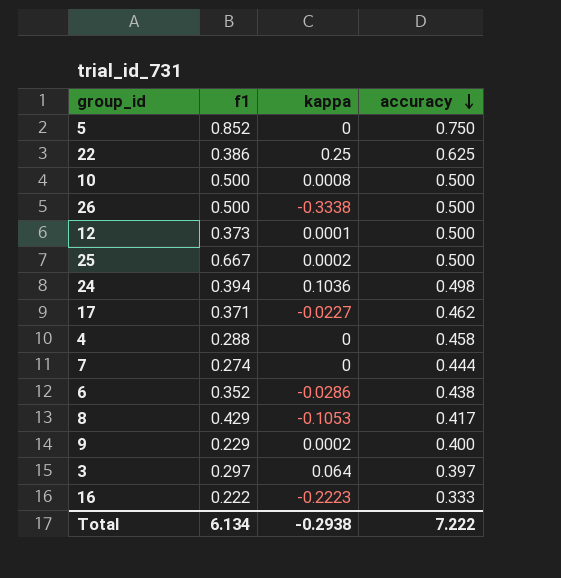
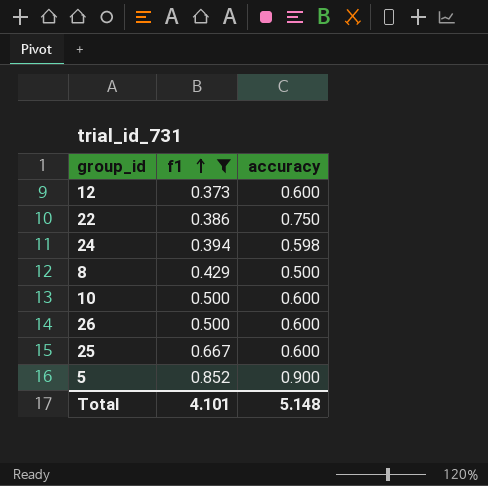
filter: none -> f1 >= 0.373
row order: accuracy descending -> f1 ascending
column kappa | position: 3 -> none
12 | accuracy: 0.500 -> 0.600
22 | accuracy: 0.625 -> 0.750
24 | accuracy: 0.498 -> 0.598
8 | accuracy: 0.417 -> 0.500
10 | accuracy: 0.500 -> 0.600
26 | accuracy: 0.500 -> 0.600
25 | accuracy: 0.500 -> 0.600
5 | accuracy: 0.750 -> 0.900
Total | f1: 6.134 -> 4.101
Total | accuracy: 7.222 -> 5.148

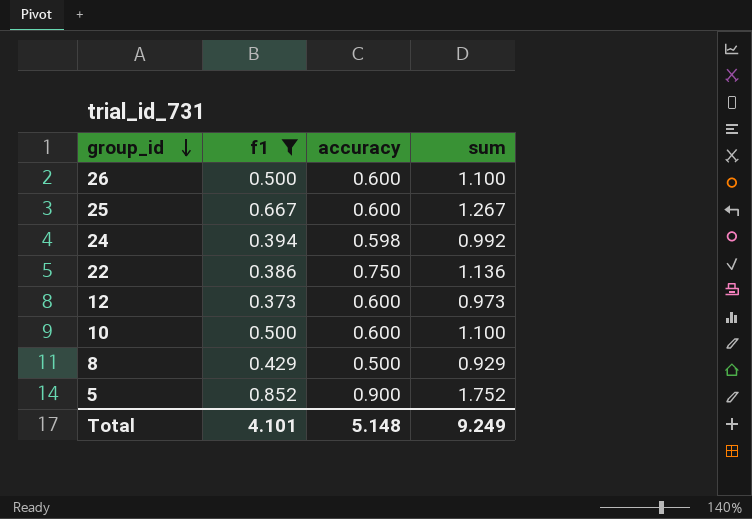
row order: f1 ascending -> group_id descending
column sum | formula: none -> [f1] + [accuracy]

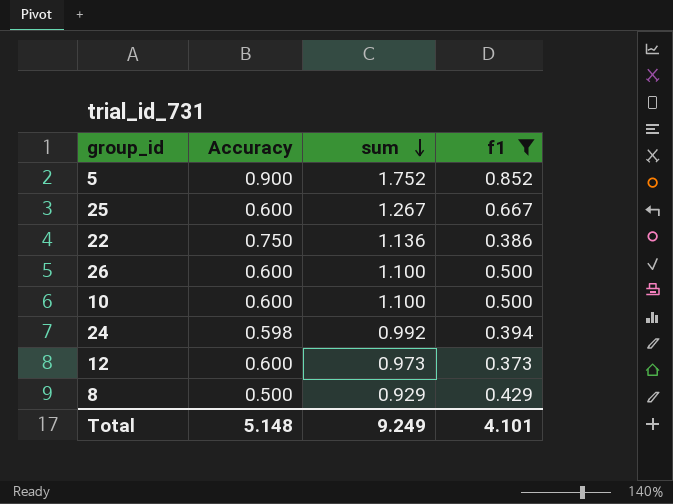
row order: group_id descending -> sum descending
column name: accuracy -> Accuracy
column f1 | position: 2 -> 4

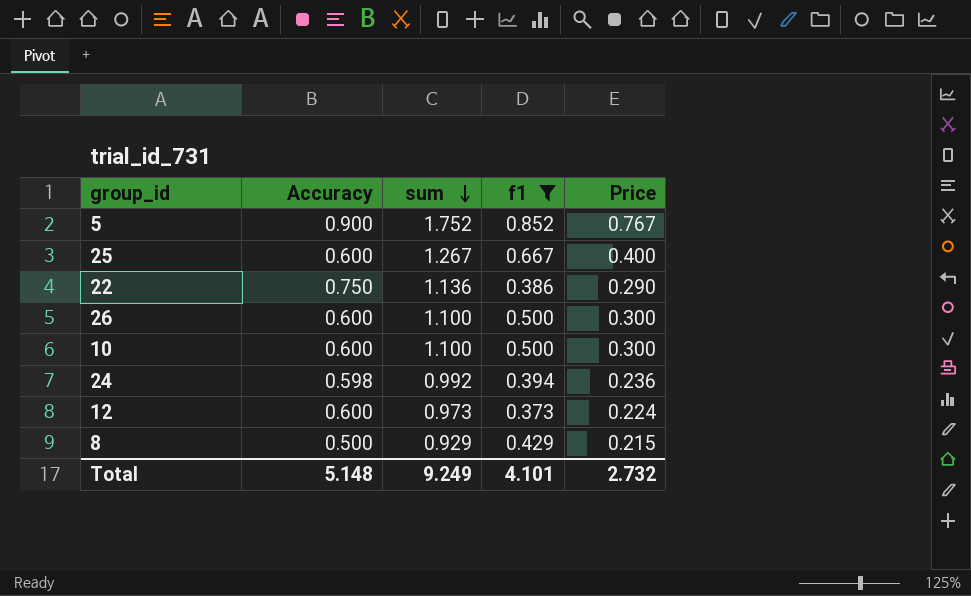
column Price | formula: none -> [Accuracy] * [f1]

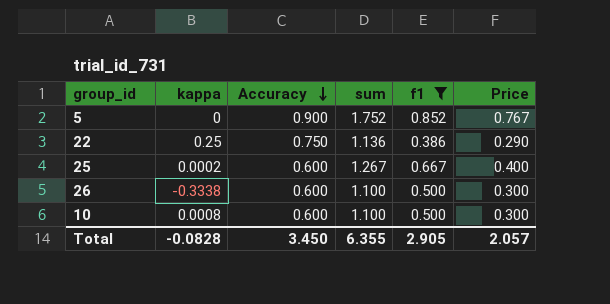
row order: sum descending -> Accuracy descending
column kappa | position: none -> 2
row 24: 0.598 | 0.992 | 0.394 | 0.236 -> none
row 12: 0.600 | 0.973 | 0.373 | 0.224 -> none
row 8: 0.500 | 0.929 | 0.429 | 0.215 -> none
Total | Accuracy: 5.148 -> 3.450
Total | sum: 9.249 -> 6.355
Total | f1: 4.101 -> 2.905
Total | Price: 2.732 -> 2.057

